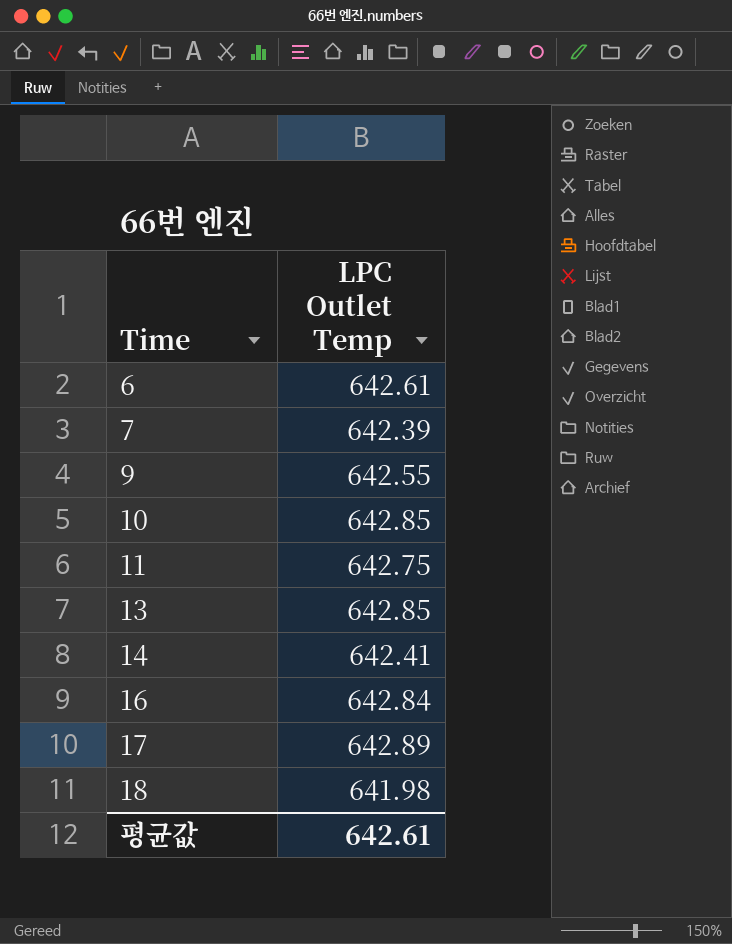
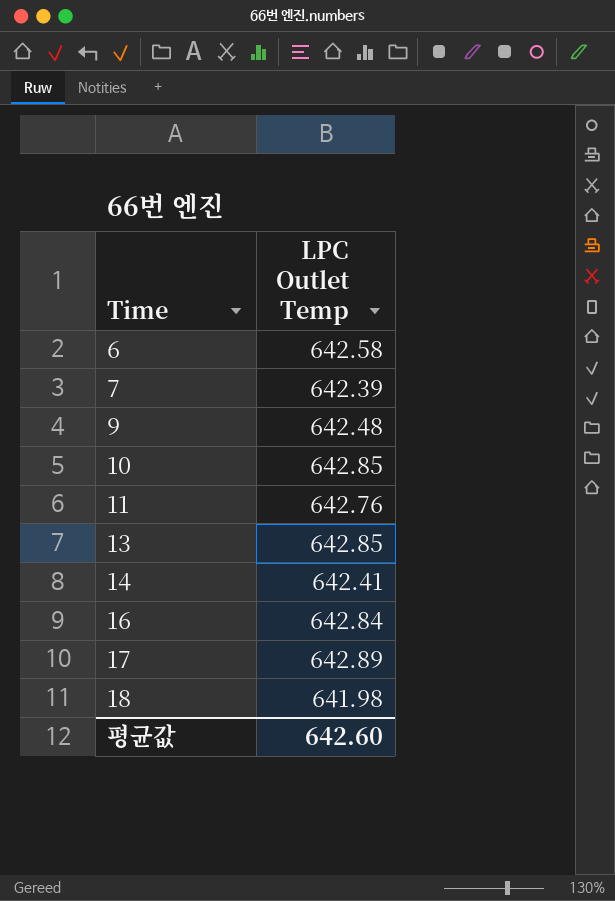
6 | LPC Outlet Temp: 642.61 -> 642.58
9 | LPC Outlet Temp: 642.55 -> 642.48
11 | LPC Outlet Temp: 642.75 -> 642.76
평균값 | LPC Outlet Temp: 642.61 -> 642.60

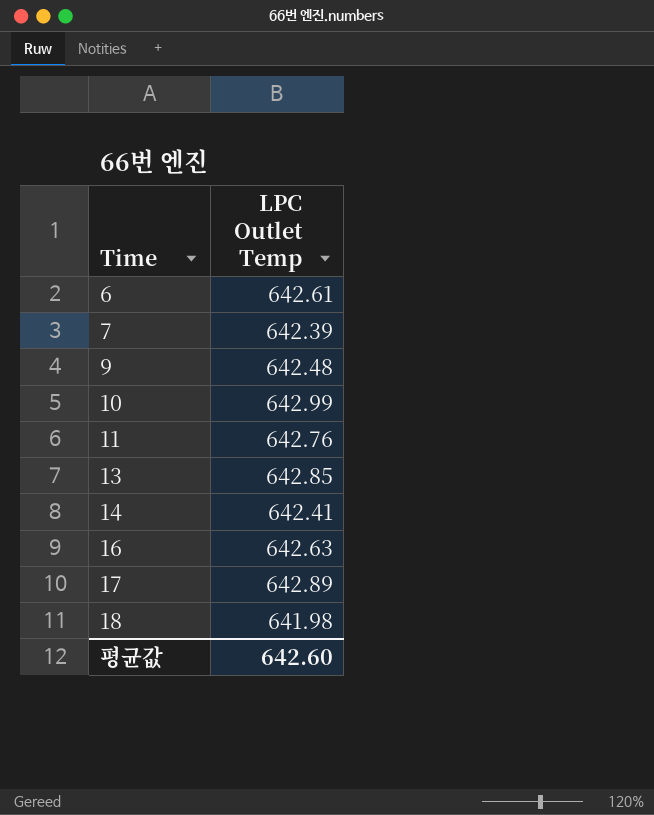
6 | LPC Outlet Temp: 642.58 -> 642.61
10 | LPC Outlet Temp: 642.85 -> 642.99
16 | LPC Outlet Temp: 642.84 -> 642.63

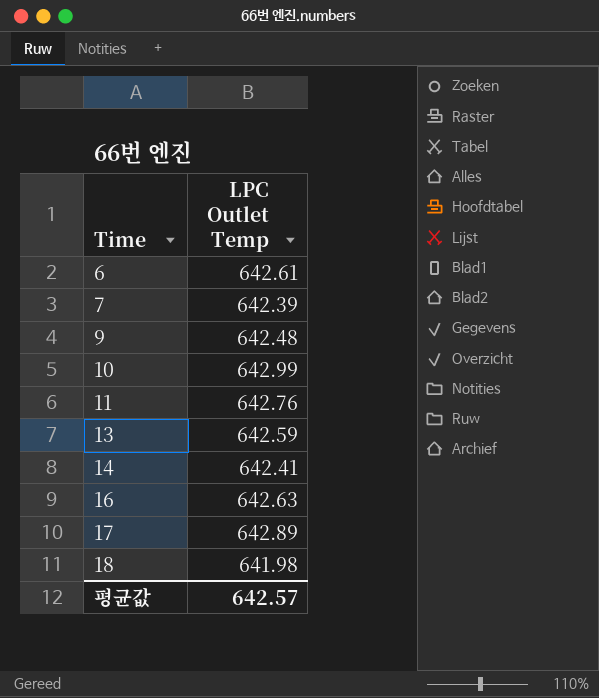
13 | LPC Outlet Temp: 642.85 -> 642.59
평균값 | LPC Outlet Temp: 642.60 -> 642.57

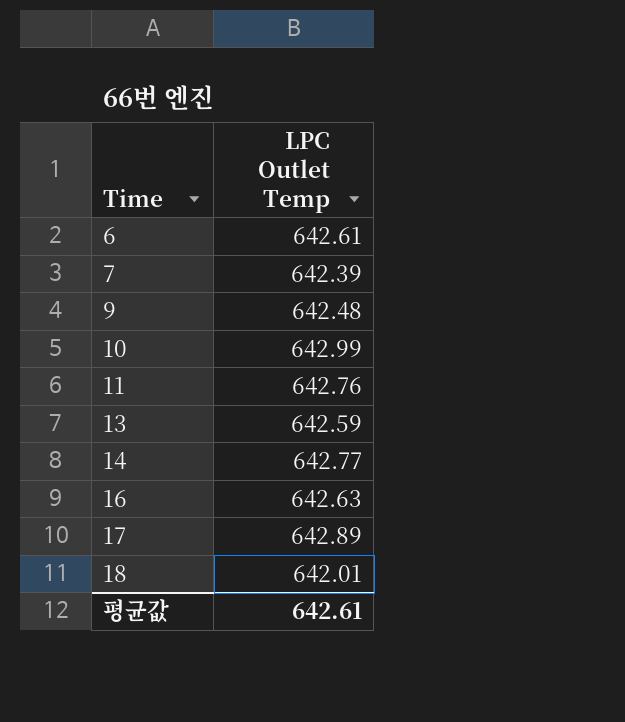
14 | LPC Outlet Temp: 642.41 -> 642.77
18 | LPC Outlet Temp: 641.98 -> 642.01
평균값 | LPC Outlet Temp: 642.57 -> 642.61

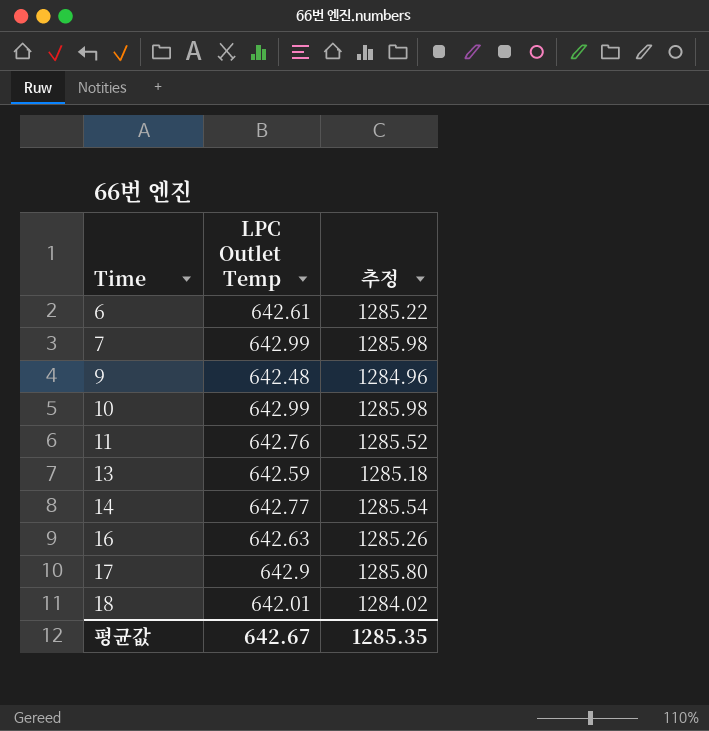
column 추정 | formula: none -> [LPC Outlet Temp] * 2
7 | LPC Outlet Temp: 642.39 -> 642.99
17 | LPC Outlet Temp: 642.89 -> 642.9
평균값 | LPC Outlet Temp: 642.61 -> 642.67

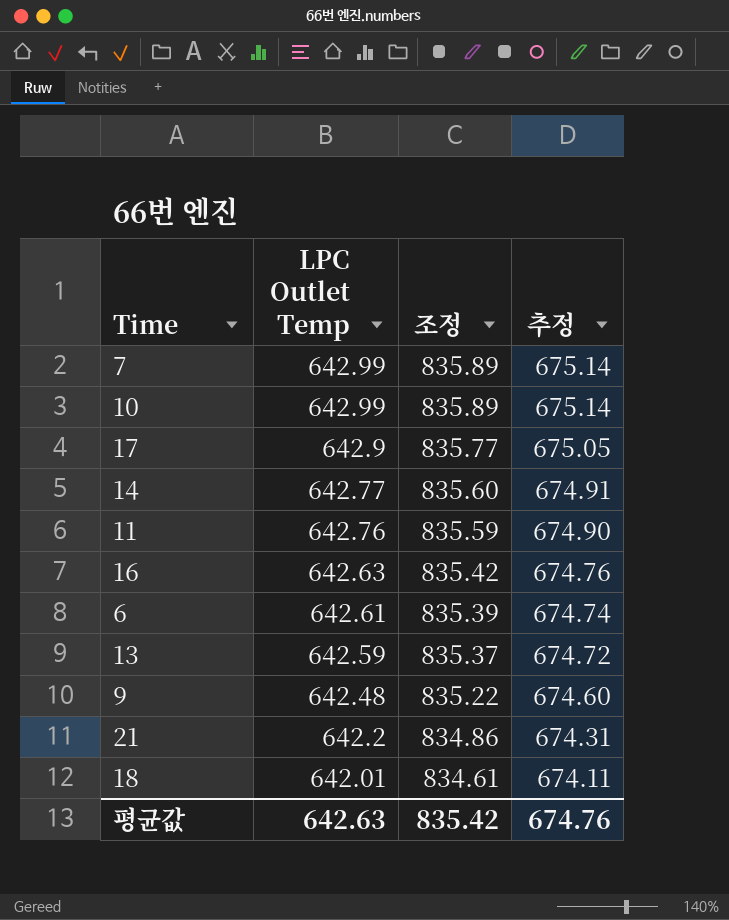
row order: Time ascending -> LPC Outlet Temp descending
column 조정 | formula: none -> [LPC Outlet Temp] * 1.3
column 추정 | formula: [LPC Outlet Temp] * 2 -> [LPC Outlet Temp] * 1.05
row 21: none -> 642.2 | 834.86 | 674.31
평균값 | LPC Outlet Temp: 642.67 -> 642.63
평균값 | 추정: 1285.35 -> 674.76

